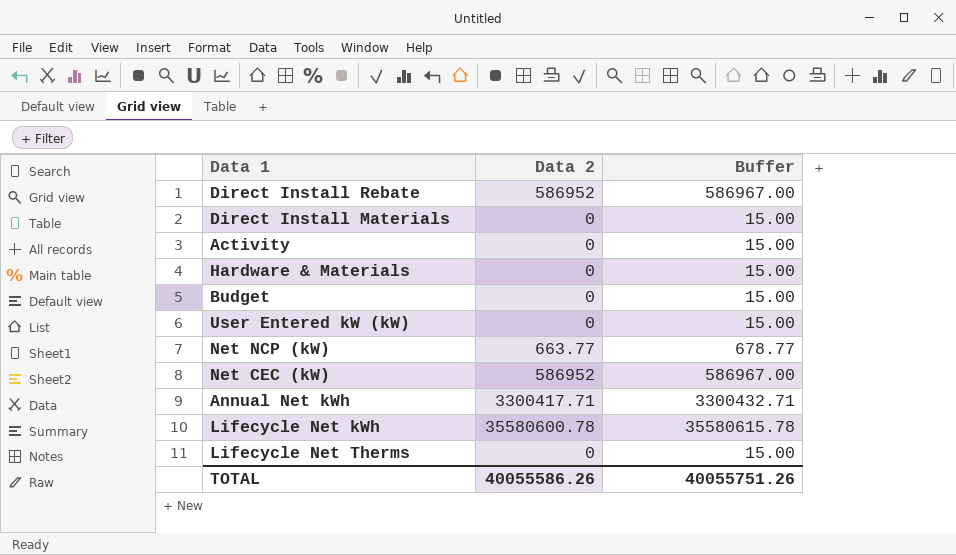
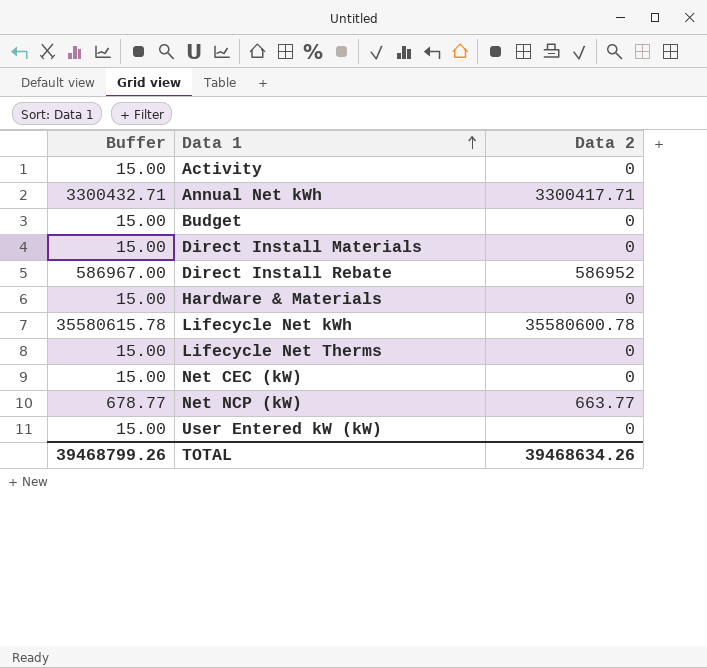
row order: none -> Data 1 ascending
column Buffer | position: 3 -> 1
Net CEC (kW) | Buffer: 586967.00 -> 15.00
Net CEC (kW) | Data 2: 586952 -> 0
TOTAL | Buffer: 40055751.26 -> 39468799.26
TOTAL | Data 2: 40055586.26 -> 39468634.26

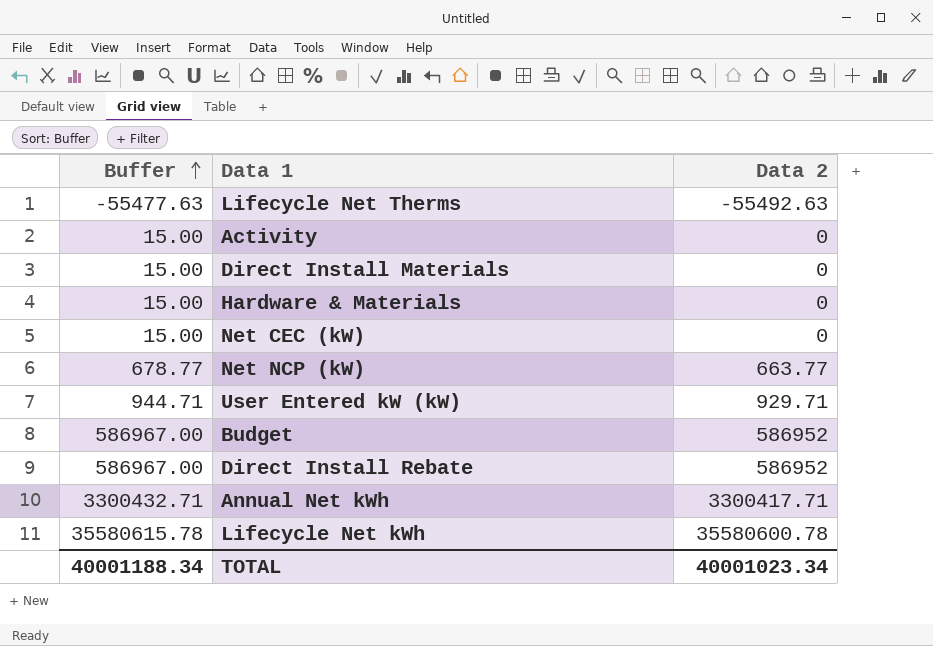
row order: Data 1 ascending -> Buffer ascending
Lifecycle Net Therms | Buffer: 15.00 -> -55477.63
Lifecycle Net Therms | Data 2: 0 -> -55492.63
User Entered kW (kW) | Buffer: 15.00 -> 944.71
User Entered kW (kW) | Data 2: 0 -> 929.71
Budget | Buffer: 15.00 -> 586967.00
Budget | Data 2: 0 -> 586952
TOTAL | Buffer: 39468799.26 -> 40001188.34
TOTAL | Data 2: 39468634.26 -> 40001023.34

